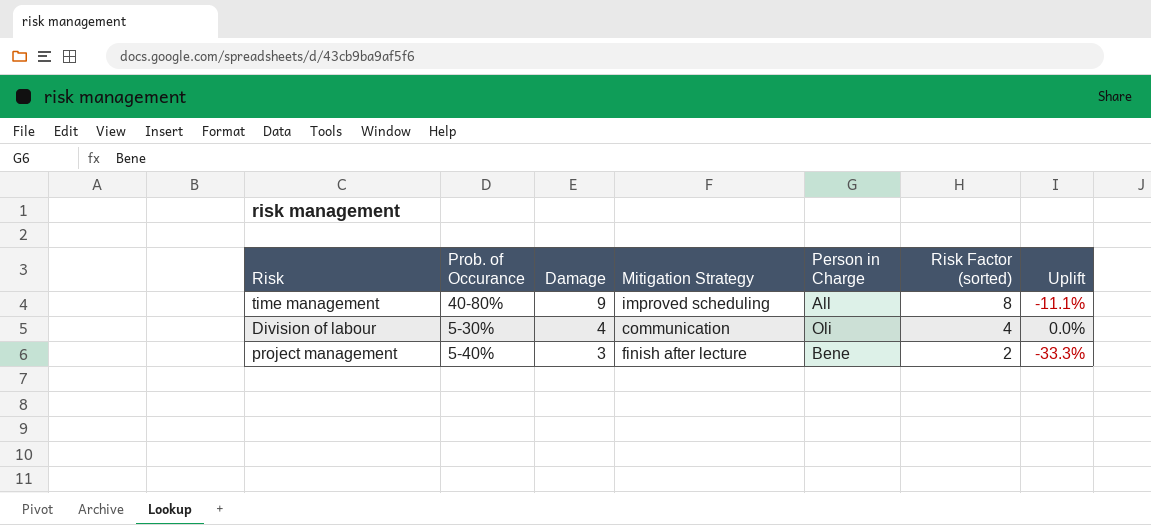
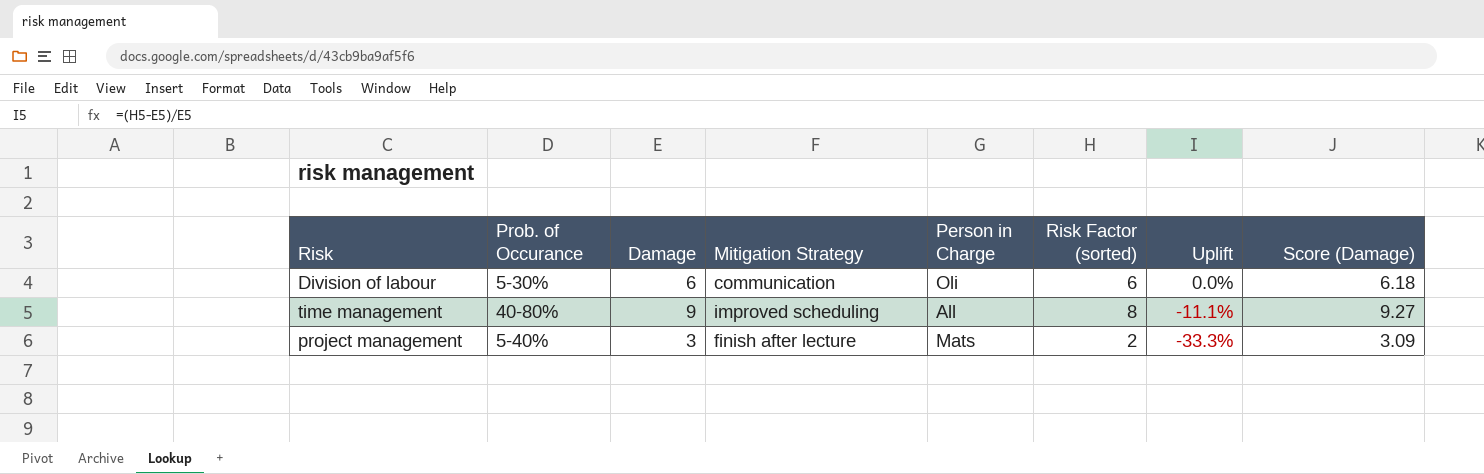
row order: Damage descending -> Uplift descending
column Score (Damage) | formula: none -> [Damage] * 1.03
Division of labour | Damage: 4 -> 6
Division of labour | Risk Factor (sorted): 4 -> 6
project management | Person in Charge: Bene -> Mats

